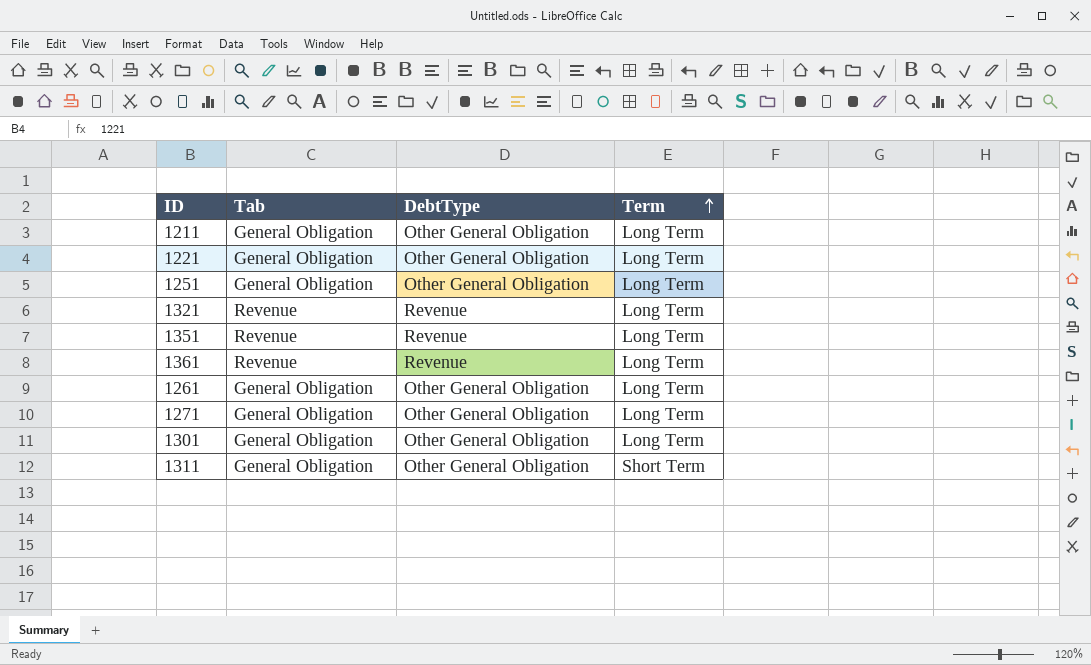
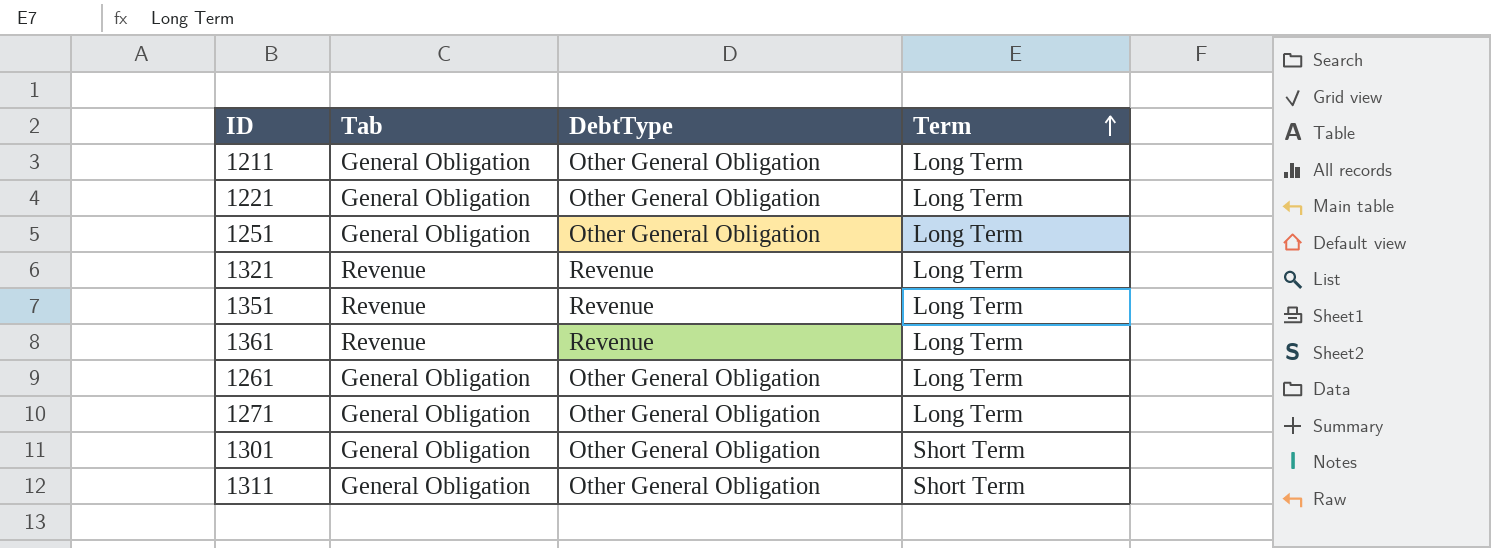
1301 | Term: Long Term -> Short Term

